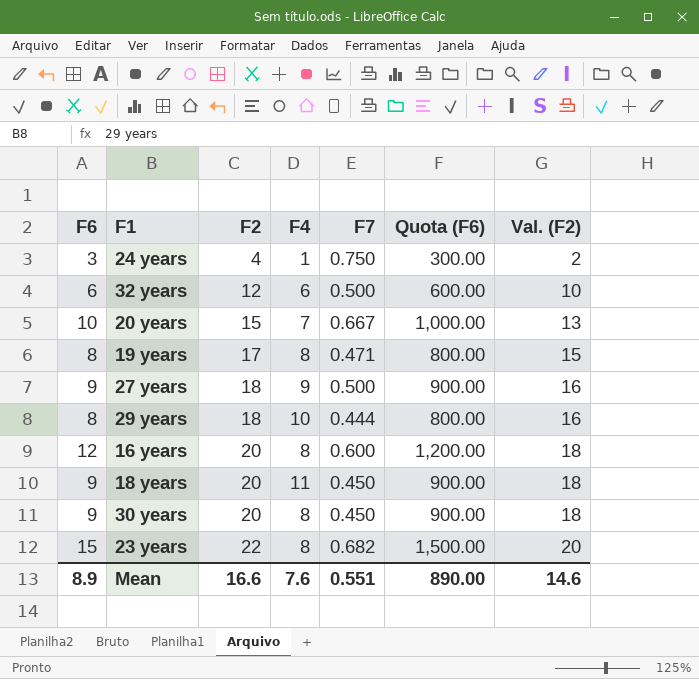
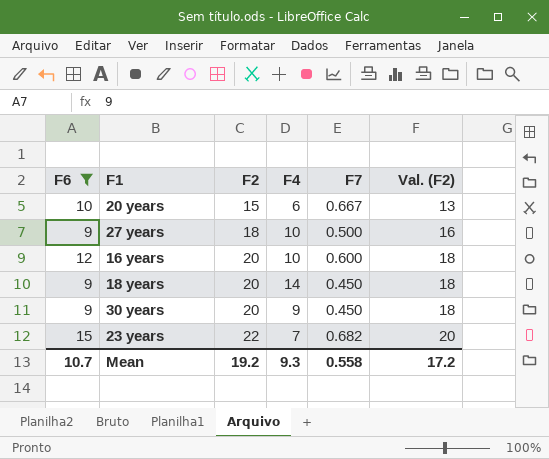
filter: none -> F6 >= 9
column Quota (F6) | formula: [F6] * 100 -> none
20 years | F4: 7 -> 6
27 years | F4: 9 -> 10
16 years | F4: 8 -> 10
18 years | F4: 11 -> 14
30 years | F4: 8 -> 9
23 years | F4: 8 -> 7
Mean | F6: 8.9 -> 10.7
Mean | F2: 16.6 -> 19.2
Mean | F4: 7.6 -> 9.3
Mean | F7: 0.551 -> 0.558
Mean | Val. (F2): 14.6 -> 17.2

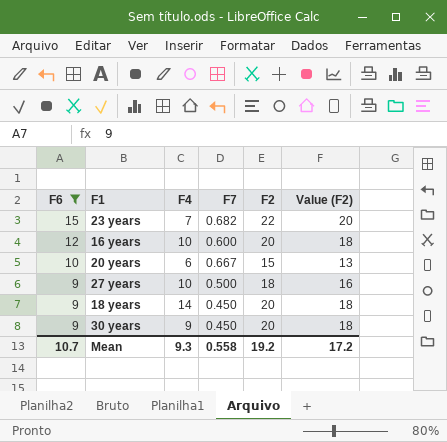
row order: F2 ascending -> F6 descending
column F2 | position: 3 -> 5
column name: Val. (F2) -> Value (F2)

